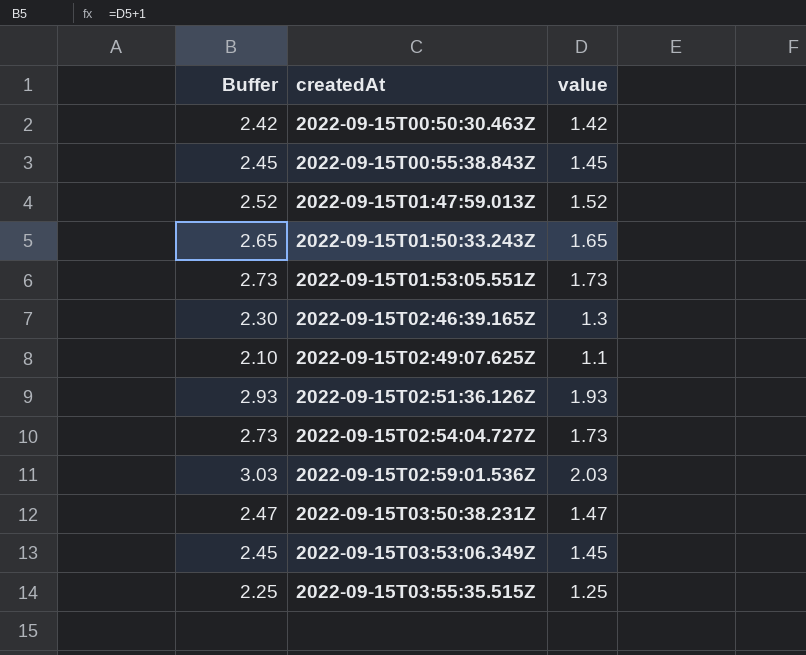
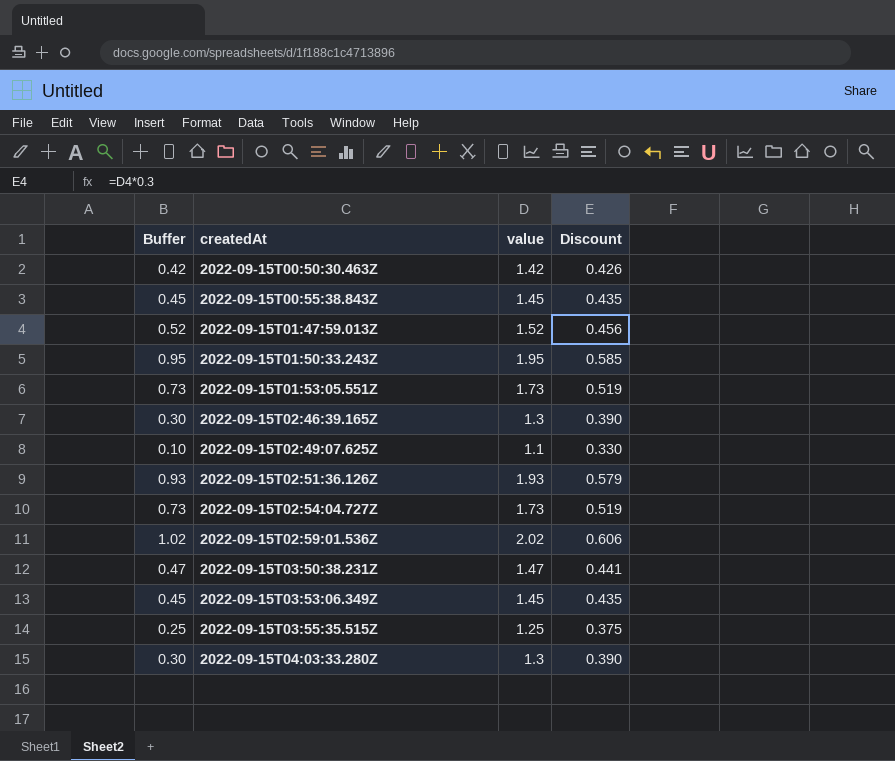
column Buffer | formula: [value] + 1 -> [value] - 1
column Discount | formula: none -> [value] * 0.3
2022-09-15T01:50:33.243Z | value: 1.65 -> 1.95
2022-09-15T02:59:01.536Z | value: 2.03 -> 2.02
row 2022-09-15T04:03:33.280Z: none -> 0.30 | 1.3 | 0.390

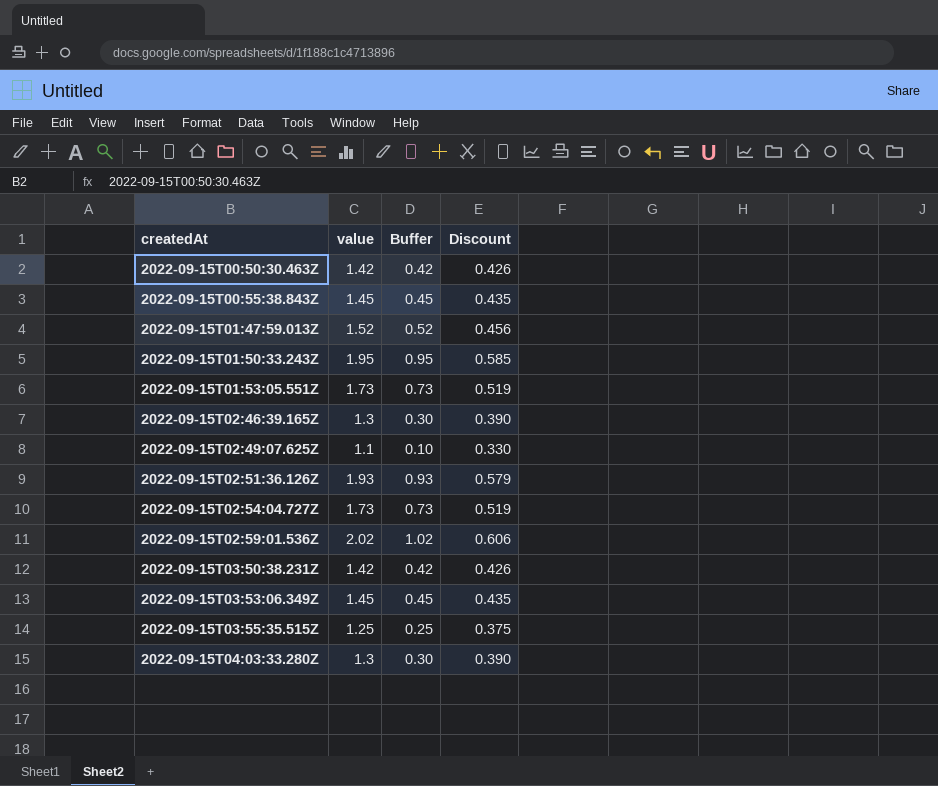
column Buffer | position: 1 -> 3
2022-09-15T03:50:38.231Z | value: 1.47 -> 1.42
2022-09-15T03:50:38.231Z | Buffer: 0.47 -> 0.42
2022-09-15T03:50:38.231Z | Discount: 0.441 -> 0.426

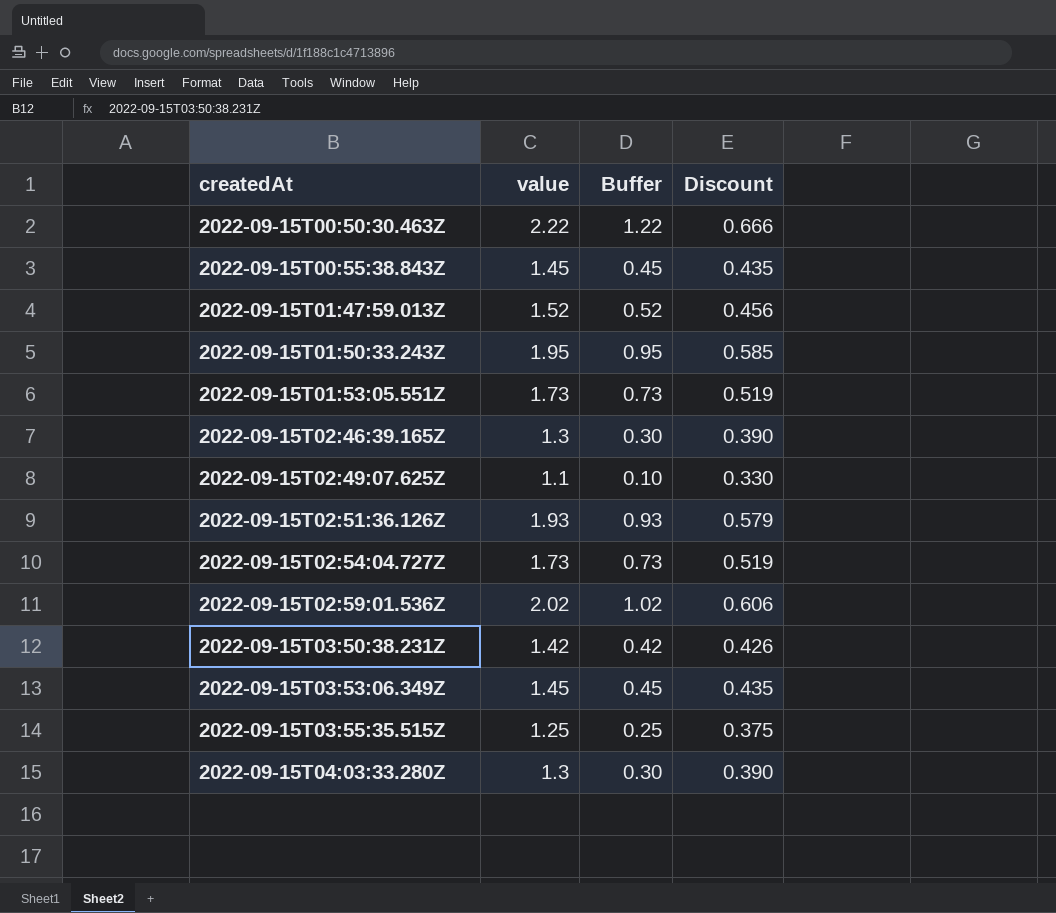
2022-09-15T00:50:30.463Z | value: 1.42 -> 2.22
2022-09-15T00:50:30.463Z | Buffer: 0.42 -> 1.22
2022-09-15T00:50:30.463Z | Discount: 0.426 -> 0.666

